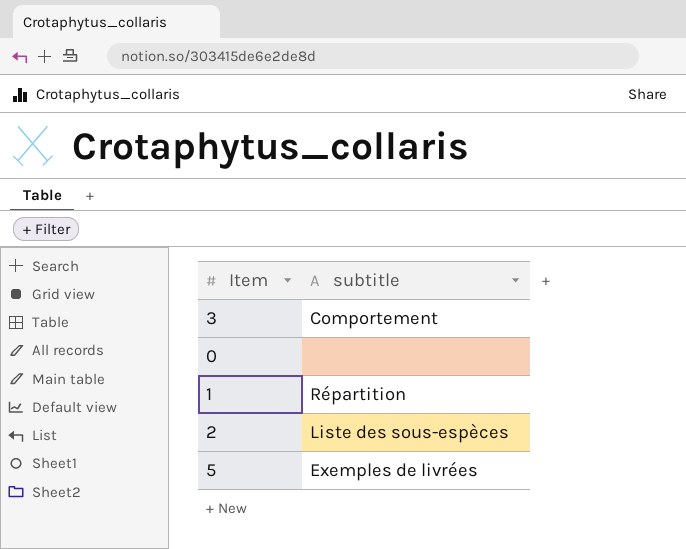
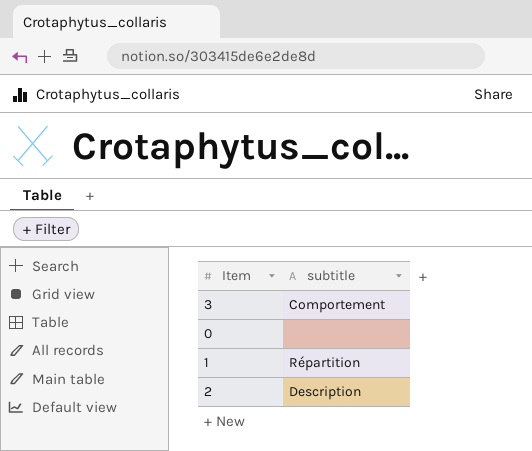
row 5: Exemples de livrées -> none
2 | subtitle: Liste des sous-espèces -> Description

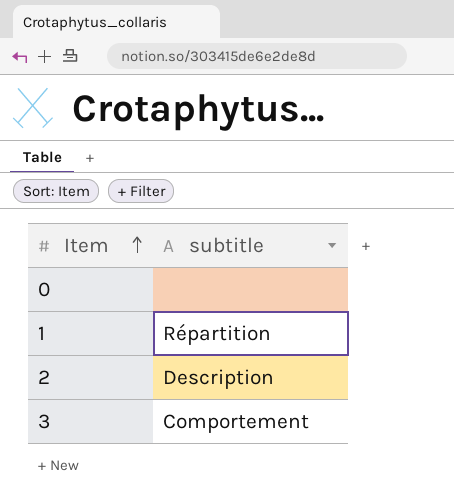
row order: none -> Item ascending

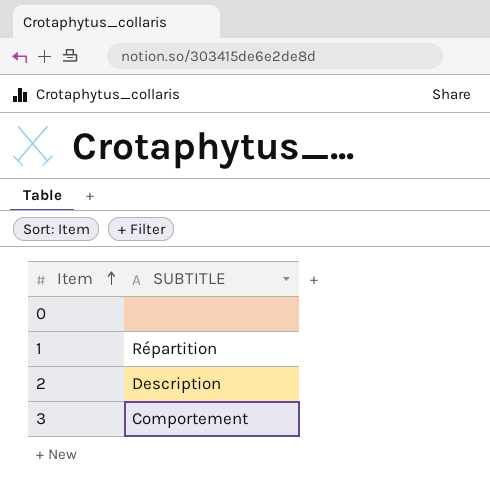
column name: subtitle -> SUBTITLE

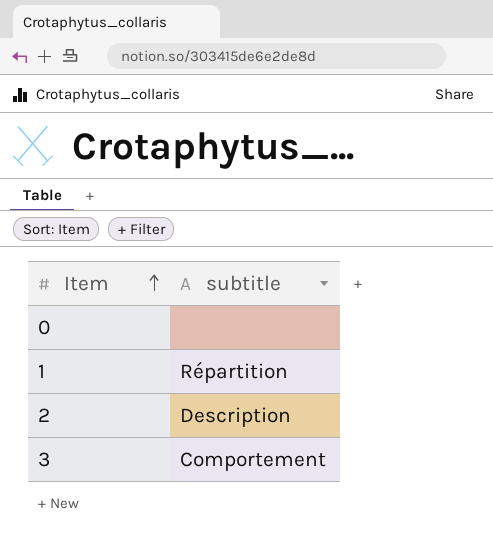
column name: SUBTITLE -> subtitle

